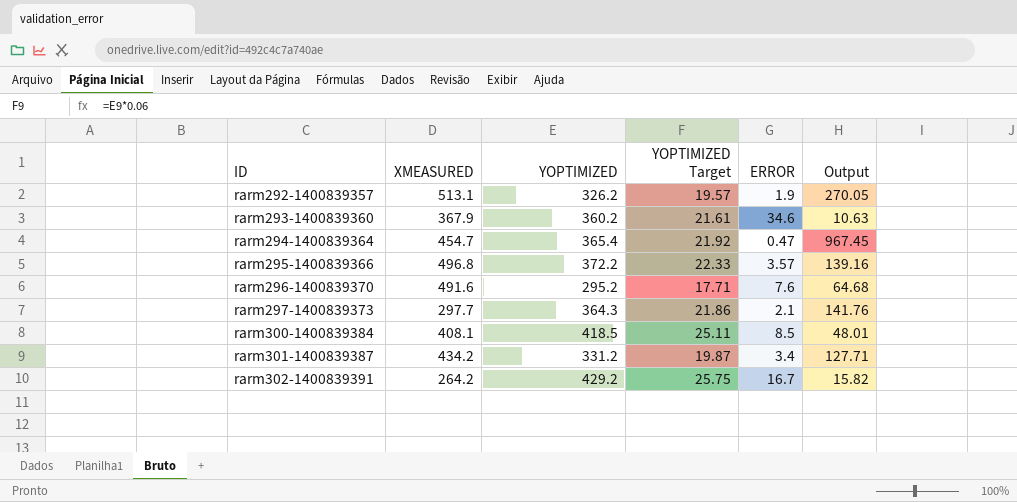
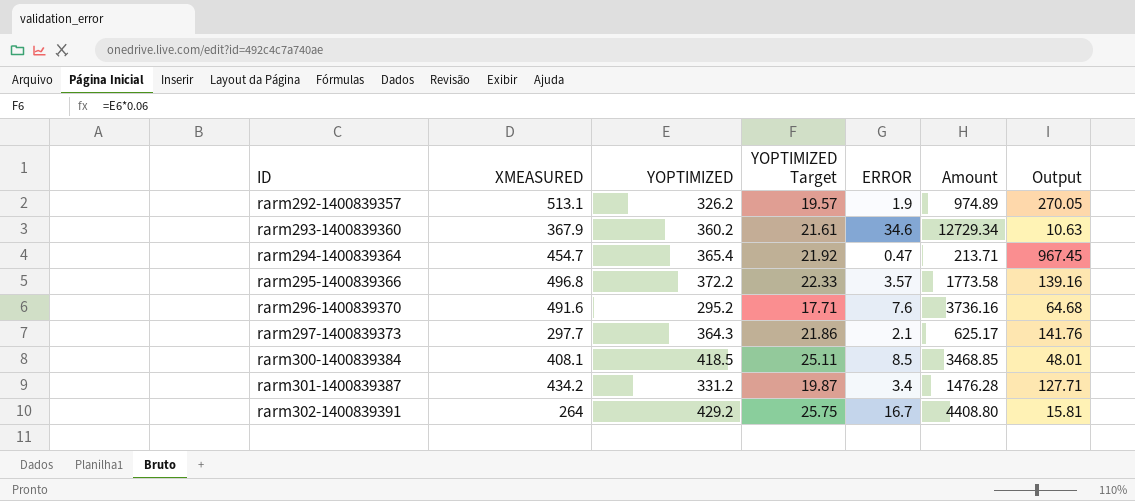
column Amount | formula: none -> [XMEASURED] * [ERROR]
rarm302-1400839391 | XMEASURED: 264.2 -> 264
rarm302-1400839391 | Output: 15.82 -> 15.81

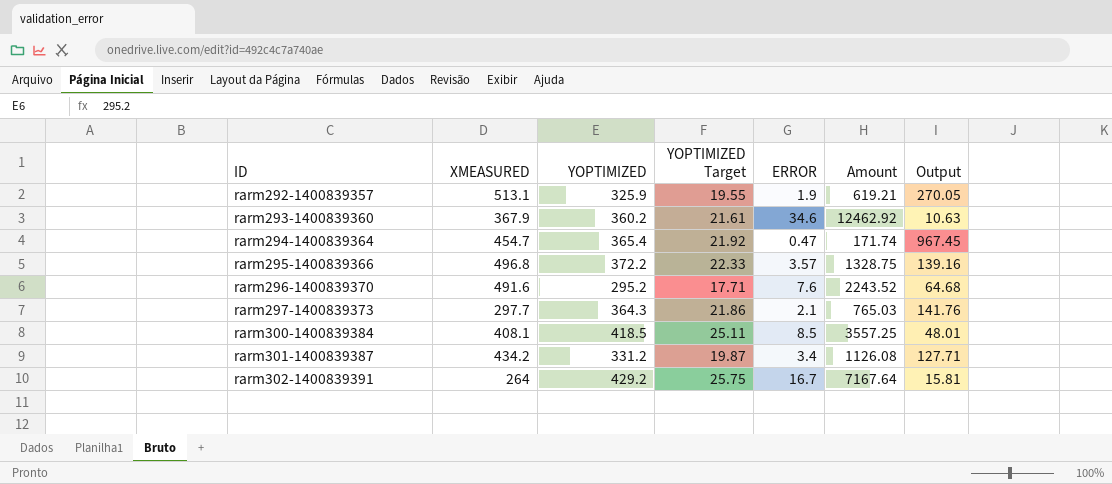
column Amount | formula: [XMEASURED] * [ERROR] -> [YOPTIMIZED] * [ERROR]
rarm292-1400839357 | YOPTIMIZED: 326.2 -> 325.9
rarm292-1400839357 | YOPTIMIZED Target: 19.57 -> 19.55

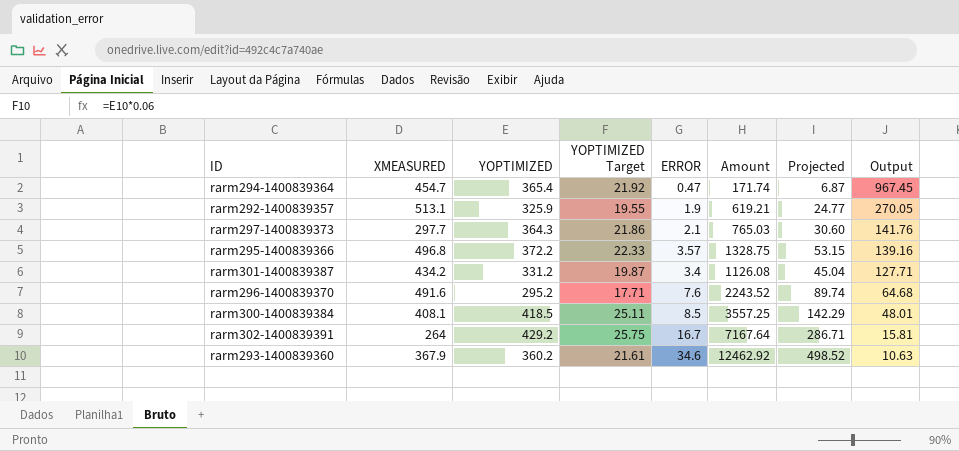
row order: ID ascending -> Output descending
column Projected | formula: none -> [Amount] * 0.04

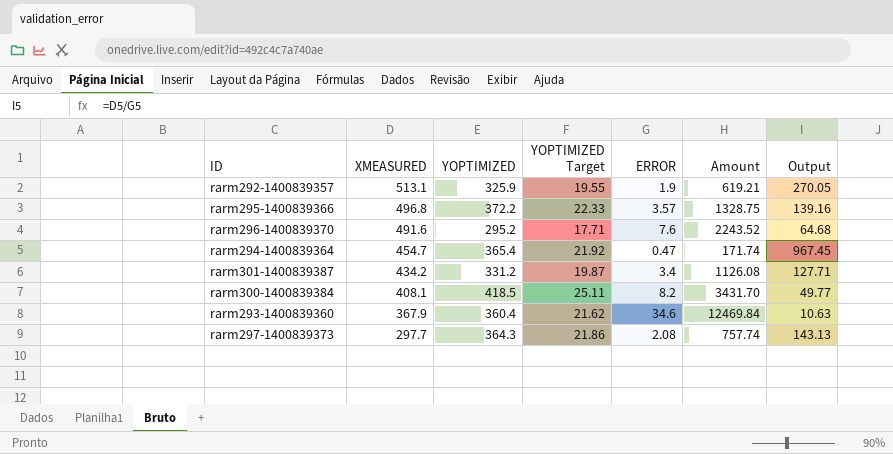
row order: Output descending -> XMEASURED descending
column Projected | formula: [Amount] * 0.04 -> none
row rarm302-1400839391: 264 | 429.2 | 25.75 | 16.7 | 7167.64 | 286.71 | 15.81 -> none
rarm300-1400839384 | ERROR: 8.5 -> 8.2
rarm300-1400839384 | Amount: 3557.25 -> 3431.70
rarm300-1400839384 | Output: 48.01 -> 49.77
rarm293-1400839360 | YOPTIMIZED: 360.2 -> 360.4
rarm293-1400839360 | YOPTIMIZED Target: 21.61 -> 21.62
rarm293-1400839360 | Amount: 12462.92 -> 12469.84
rarm297-1400839373 | ERROR: 2.1 -> 2.08
rarm297-1400839373 | Amount: 765.03 -> 757.74
rarm297-1400839373 | Output: 141.76 -> 143.13

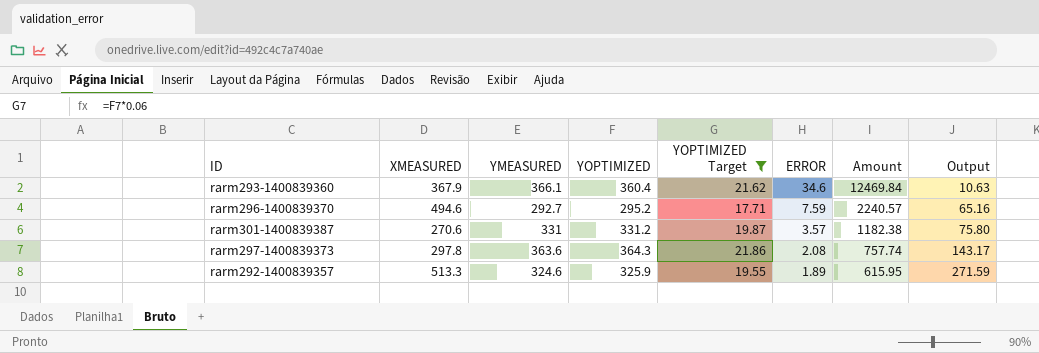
filter: none -> YOPTIMIZED Target <= 21.86
row order: XMEASURED descending -> ERROR descending
column YMEASURED | position: none -> 3
rarm296-1400839370 | XMEASURED: 491.6 -> 494.6
rarm296-1400839370 | ERROR: 7.6 -> 7.59
rarm296-1400839370 | Amount: 2243.52 -> 2240.57
rarm296-1400839370 | Output: 64.68 -> 65.16
rarm301-1400839387 | XMEASURED: 434.2 -> 270.6
rarm301-1400839387 | ERROR: 3.4 -> 3.57
rarm301-1400839387 | Amount: 1126.08 -> 1182.38
rarm301-1400839387 | Output: 127.71 -> 75.80
rarm297-1400839373 | XMEASURED: 297.7 -> 297.8
rarm297-1400839373 | Output: 143.13 -> 143.17
rarm292-1400839357 | XMEASURED: 513.1 -> 513.3
rarm292-1400839357 | ERROR: 1.9 -> 1.89
rarm292-1400839357 | Amount: 619.21 -> 615.95
rarm292-1400839357 | Output: 270.05 -> 271.59

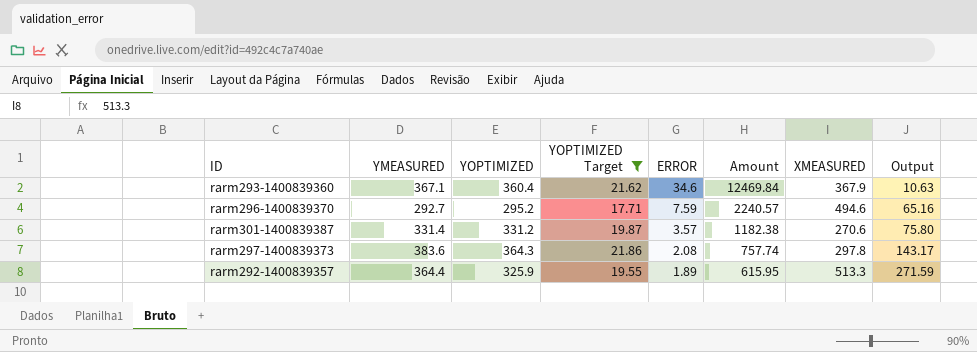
column XMEASURED | position: 2 -> 7
rarm293-1400839360 | YMEASURED: 366.1 -> 367.1
rarm301-1400839387 | YMEASURED: 331 -> 331.4
rarm297-1400839373 | YMEASURED: 363.6 -> 383.6
rarm292-1400839357 | YMEASURED: 324.6 -> 364.4

